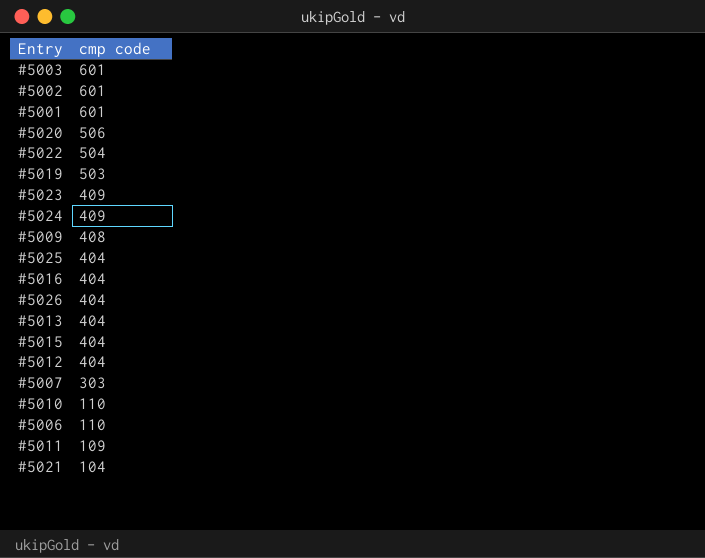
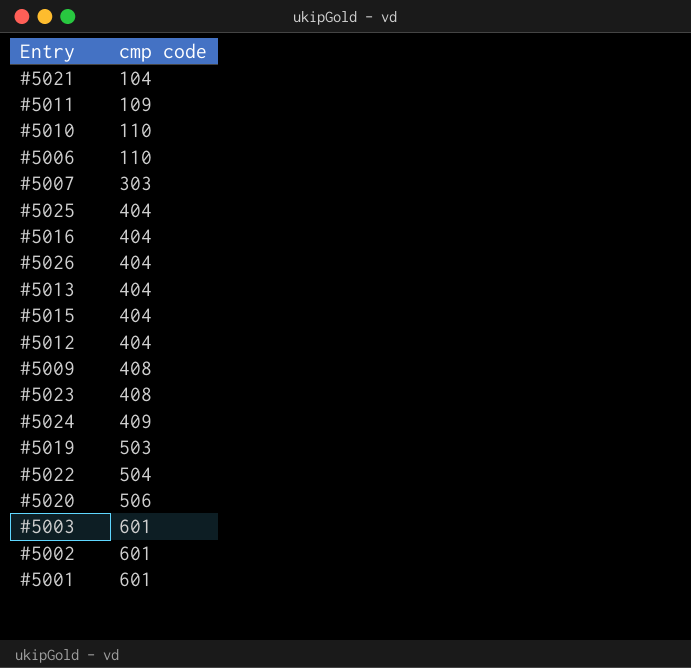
row order: cmp code descending -> cmp code ascending
#5023 | cmp code: 409 -> 408

